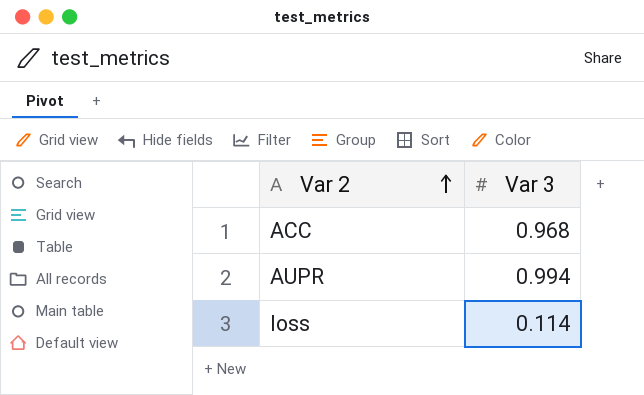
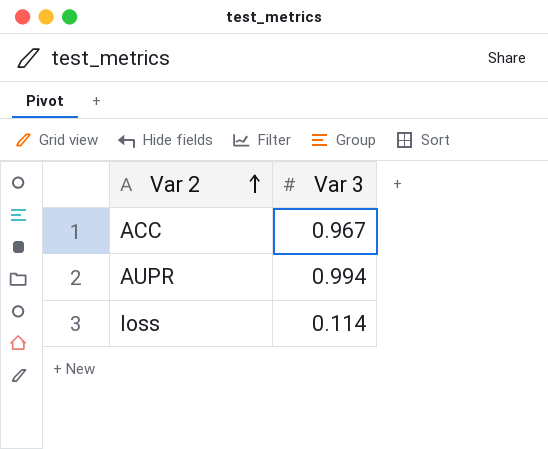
ACC | Var 3: 0.968 -> 0.967

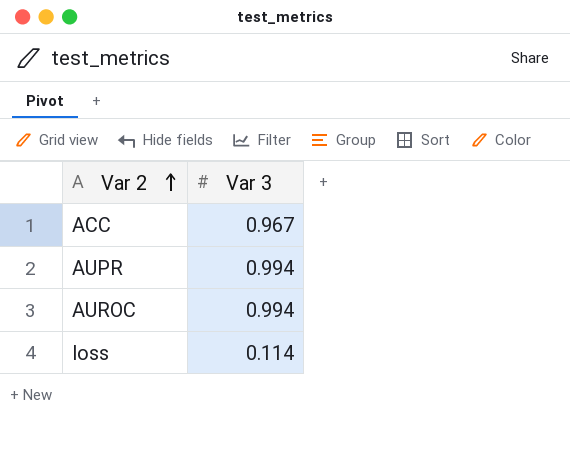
row AUROC: none -> 0.994

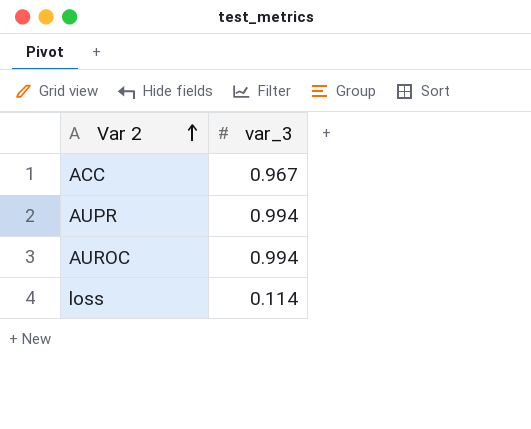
column name: Var 3 -> var_3

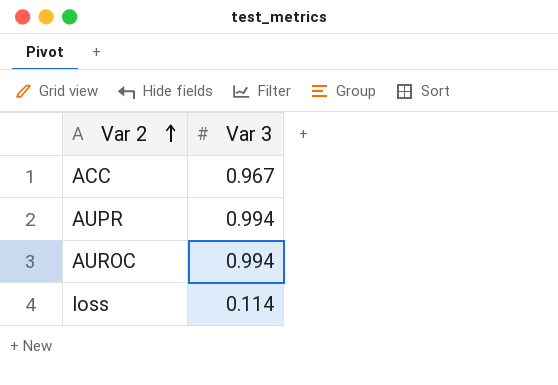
column name: var_3 -> Var 3

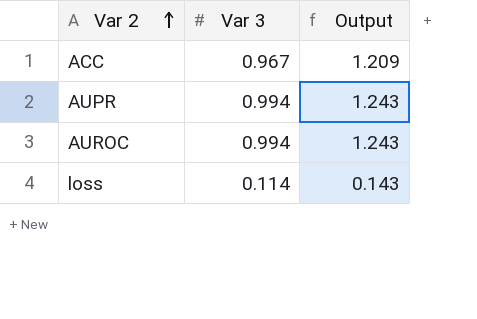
column Output | formula: none -> [Var 3] * 1.25

